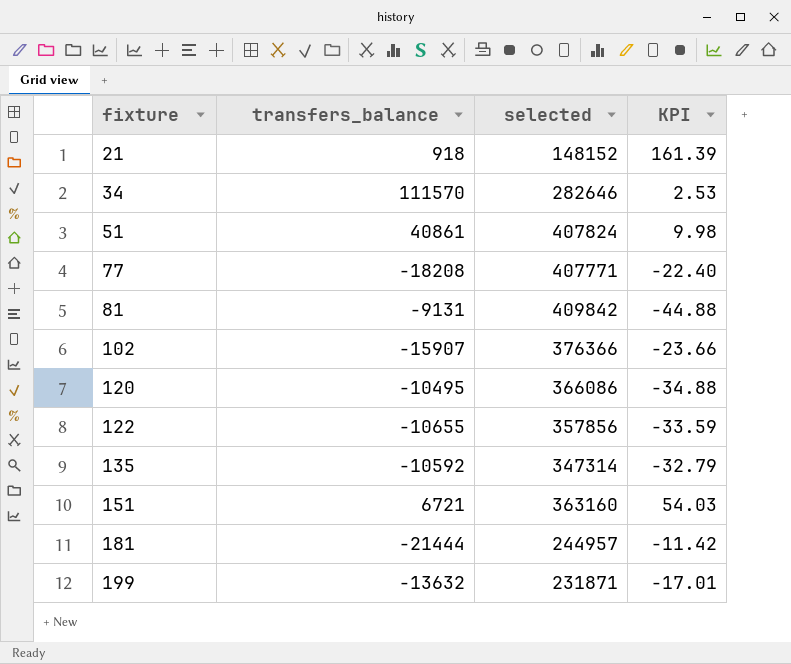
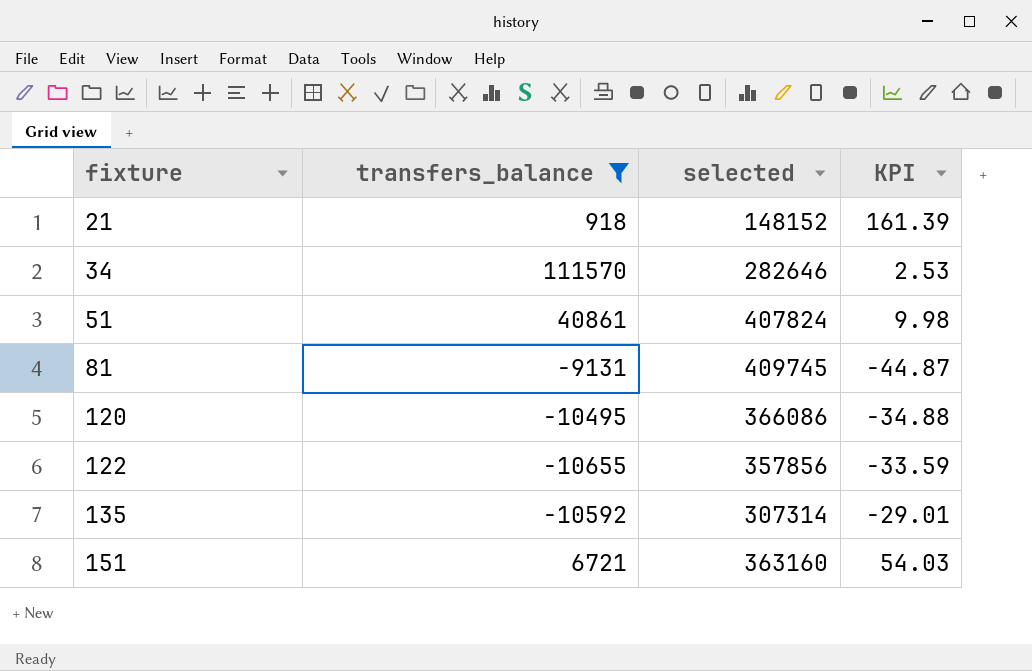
filter: none -> transfers_balance >= -10655
81 | selected: 409842 -> 409745
81 | KPI: -44.88 -> -44.87
135 | selected: 347314 -> 307314
135 | KPI: -32.79 -> -29.01

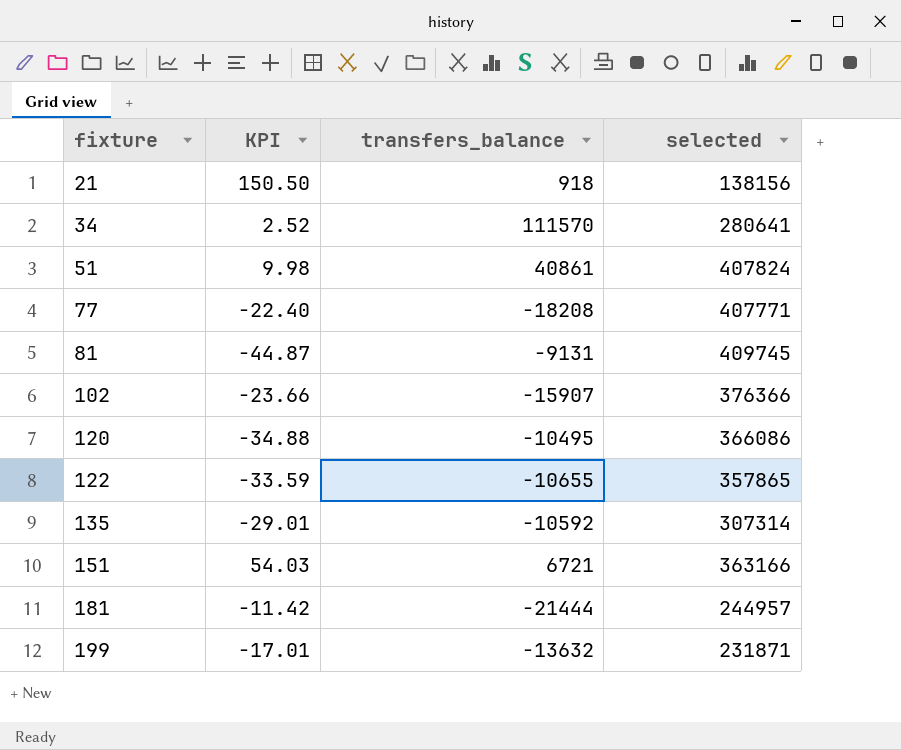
filter: transfers_balance >= -10655 -> none
column KPI | position: 4 -> 2
21 | KPI: 161.39 -> 150.50
21 | selected: 148152 -> 138156
34 | KPI: 2.53 -> 2.52
34 | selected: 282646 -> 280641
122 | selected: 357856 -> 357865
151 | selected: 363160 -> 363166

